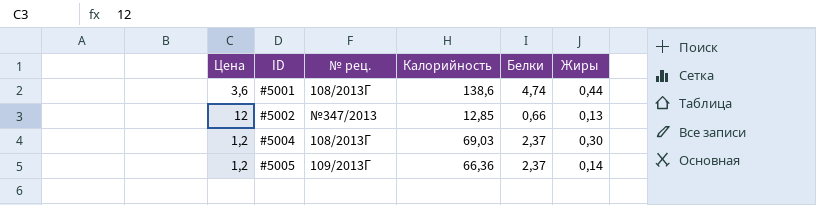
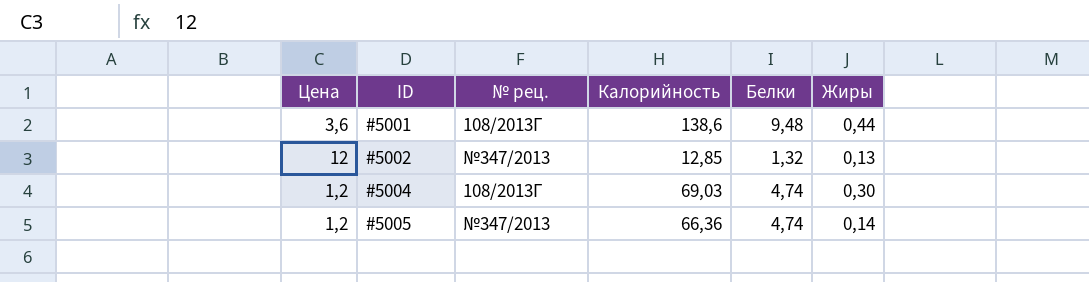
#5001 | Белки: 4,74 -> 9,48
#5002 | Белки: 0,66 -> 1,32
#5004 | Белки: 2,37 -> 4,74
#5005 | № рец.: 109/2013Г -> №347/2013
#5005 | Белки: 2,37 -> 4,74

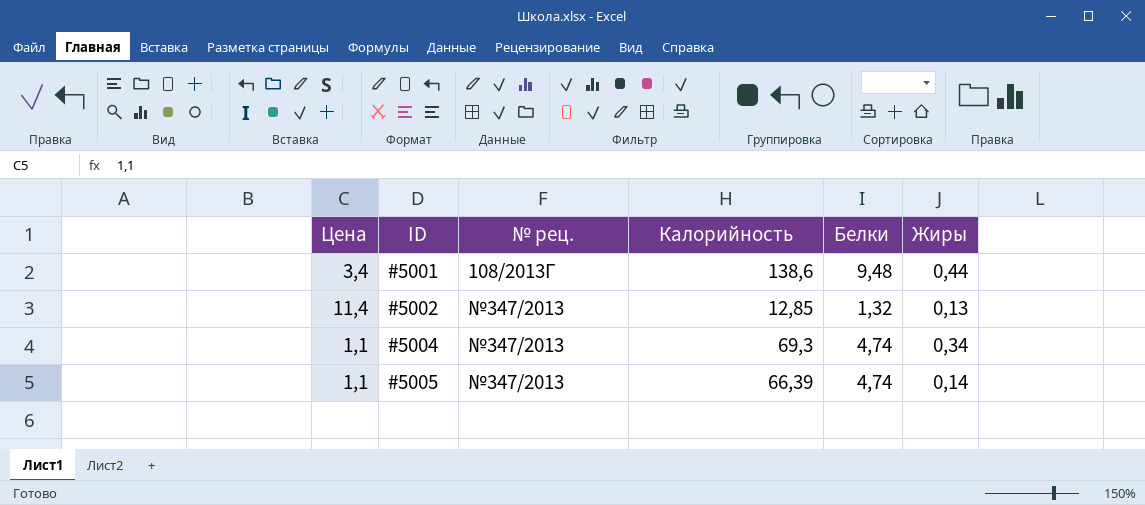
#5001 | Цена: 3,6 -> 3,4
#5002 | Цена: 12 -> 11,4
#5004 | Цена: 1,2 -> 1,1
#5004 | № рец.: 108/2013Г -> №347/2013
#5004 | Калорийность: 69,03 -> 69,3
#5004 | Жиры: 0,30 -> 0,34
#5005 | Цена: 1,2 -> 1,1
#5005 | Калорийность: 66,36 -> 66,39

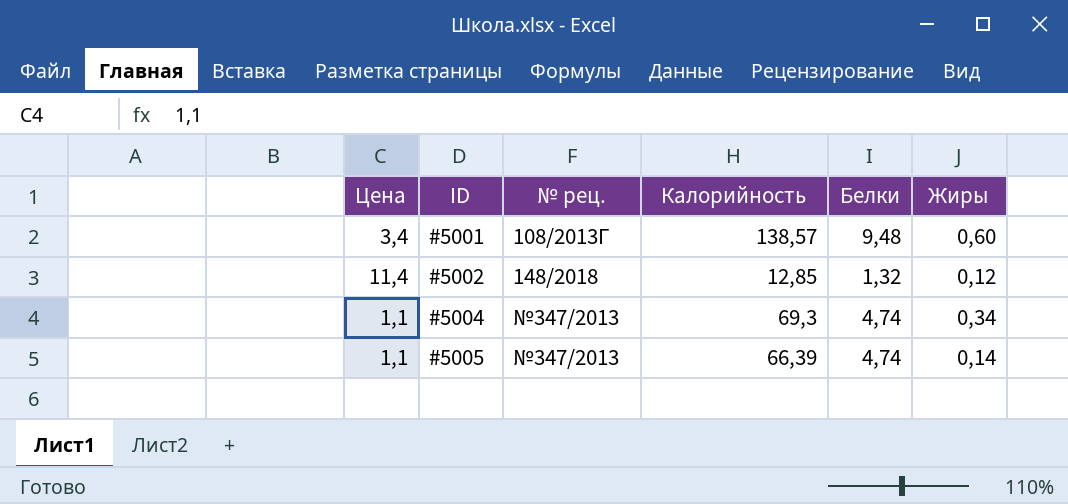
#5001 | Калорийность: 138,6 -> 138,57
#5001 | Жиры: 0,44 -> 0,60
#5002 | № рец.: №347/2013 -> 148/2018
#5002 | Жиры: 0,13 -> 0,12

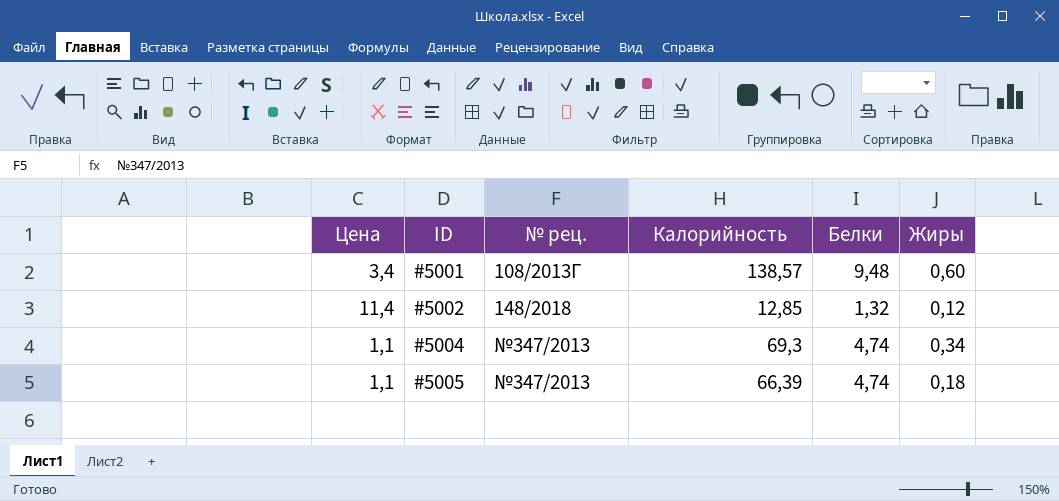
#5005 | Жиры: 0,14 -> 0,18

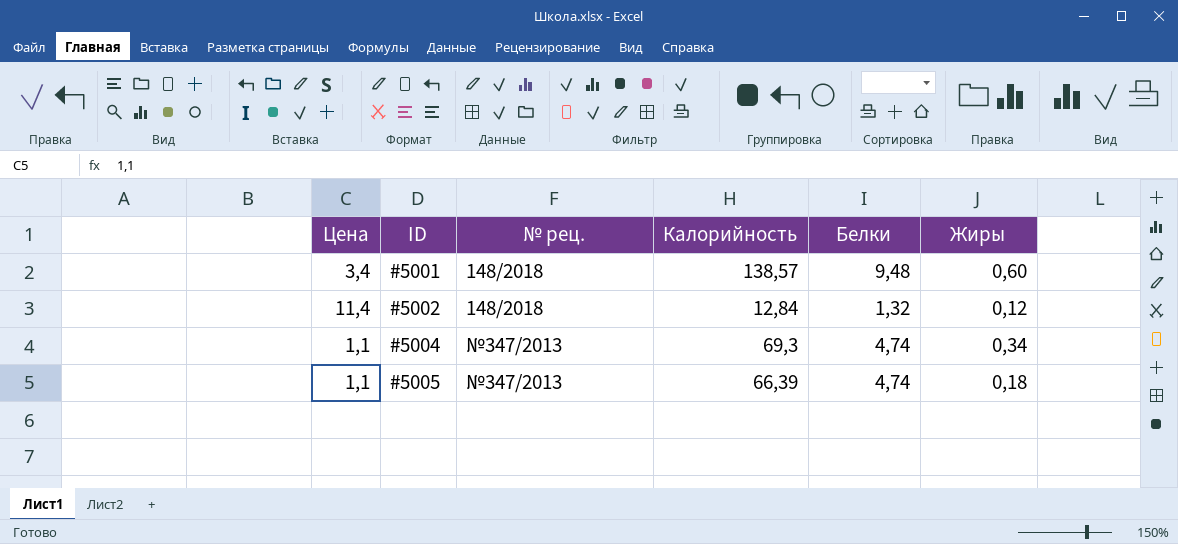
#5001 | № рец.: 108/2013Г -> 148/2018
#5002 | Калорийность: 12,85 -> 12,84

